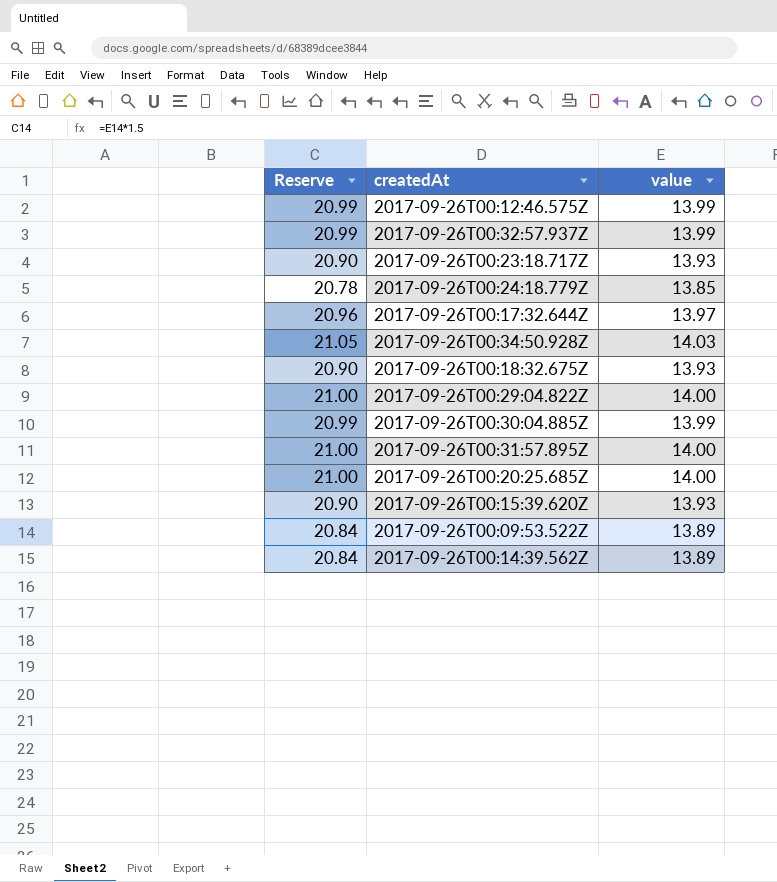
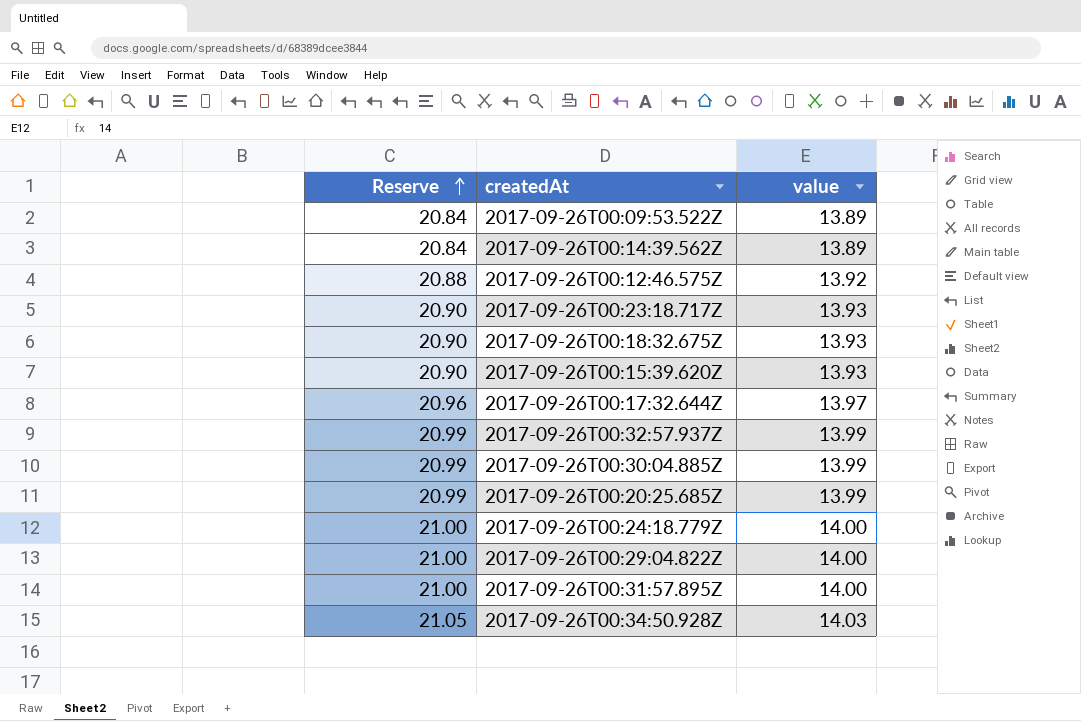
row order: none -> Reserve ascending
2017-09-26T00:12:46.575Z | Reserve: 20.99 -> 20.88
2017-09-26T00:12:46.575Z | value: 13.99 -> 13.92
2017-09-26T00:20:25.685Z | Reserve: 21.00 -> 20.99
2017-09-26T00:20:25.685Z | value: 14.00 -> 13.99
2017-09-26T00:24:18.779Z | Reserve: 20.78 -> 21.00
2017-09-26T00:24:18.779Z | value: 13.85 -> 14.00

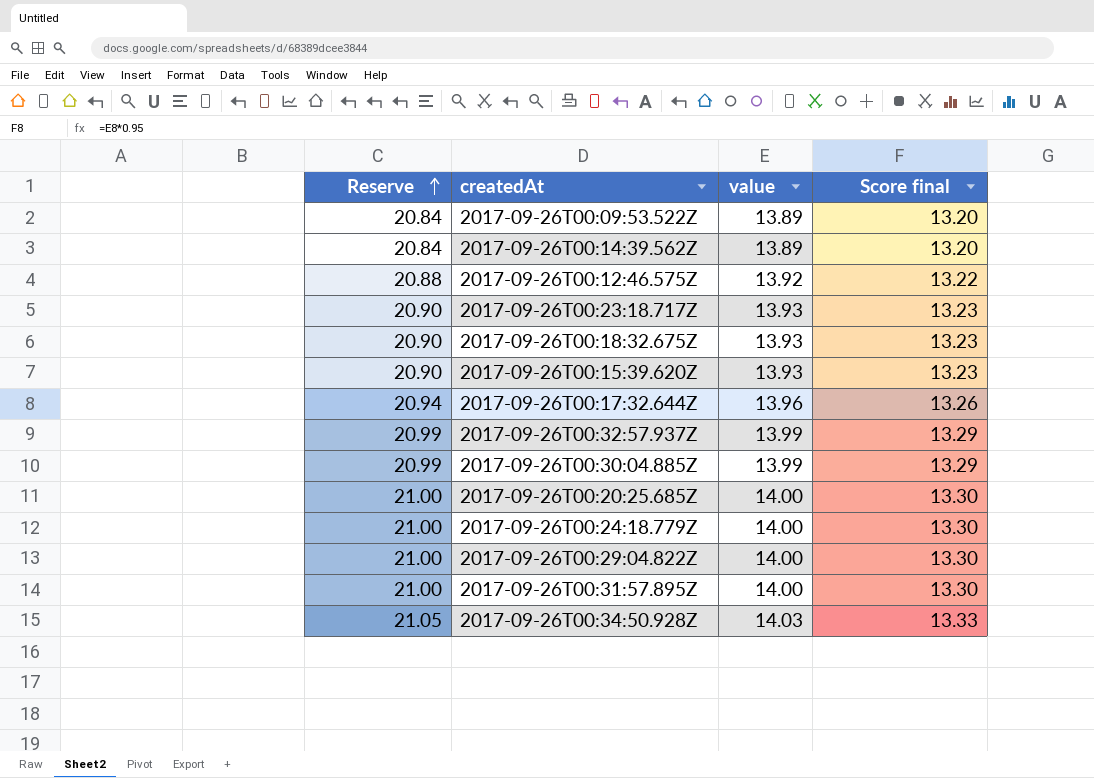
column Score final | formula: none -> [value] * 0.95
2017-09-26T00:17:32.644Z | Reserve: 20.96 -> 20.94
2017-09-26T00:17:32.644Z | value: 13.97 -> 13.96
2017-09-26T00:20:25.685Z | Reserve: 20.99 -> 21.00
2017-09-26T00:20:25.685Z | value: 13.99 -> 14.00

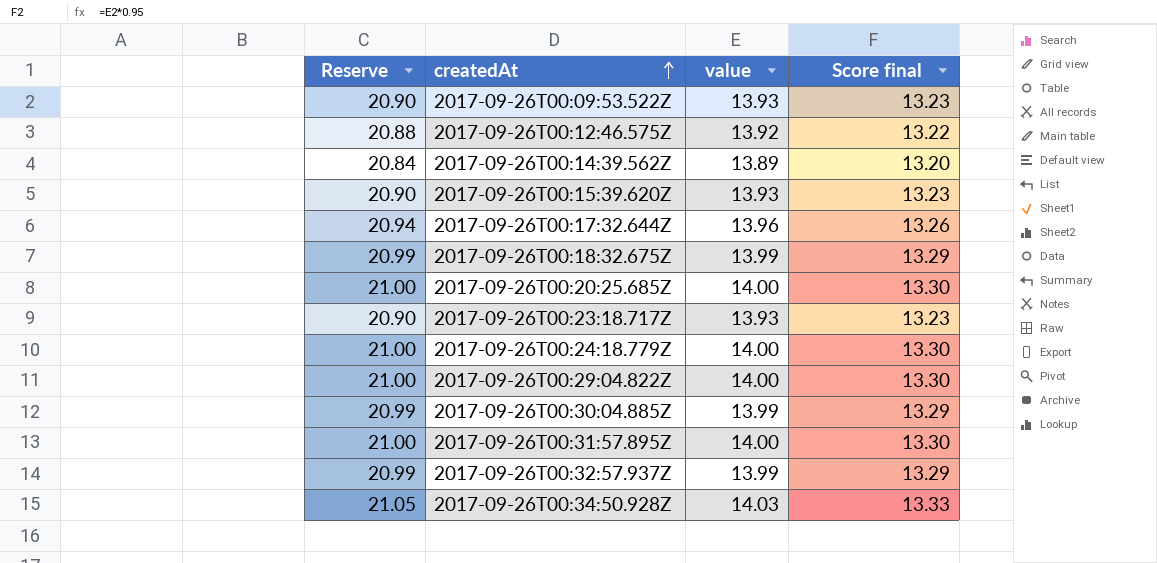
row order: Reserve ascending -> createdAt ascending
2017-09-26T00:09:53.522Z | Reserve: 20.84 -> 20.90
2017-09-26T00:09:53.522Z | value: 13.89 -> 13.93
2017-09-26T00:09:53.522Z | Score final: 13.20 -> 13.23
2017-09-26T00:18:32.675Z | Reserve: 20.90 -> 20.99
2017-09-26T00:18:32.675Z | value: 13.93 -> 13.99
2017-09-26T00:18:32.675Z | Score final: 13.23 -> 13.29

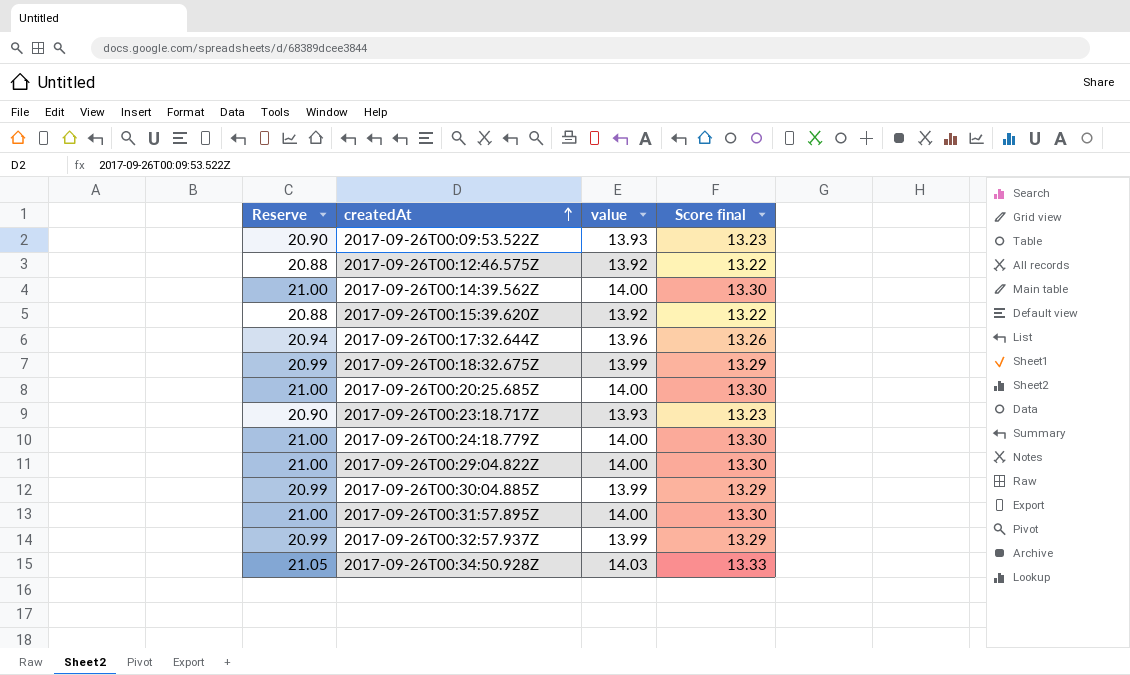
2017-09-26T00:14:39.562Z | Reserve: 20.84 -> 21.00
2017-09-26T00:14:39.562Z | value: 13.89 -> 14.00
2017-09-26T00:14:39.562Z | Score final: 13.20 -> 13.30
2017-09-26T00:15:39.620Z | Reserve: 20.90 -> 20.88
2017-09-26T00:15:39.620Z | value: 13.93 -> 13.92
2017-09-26T00:15:39.620Z | Score final: 13.23 -> 13.22

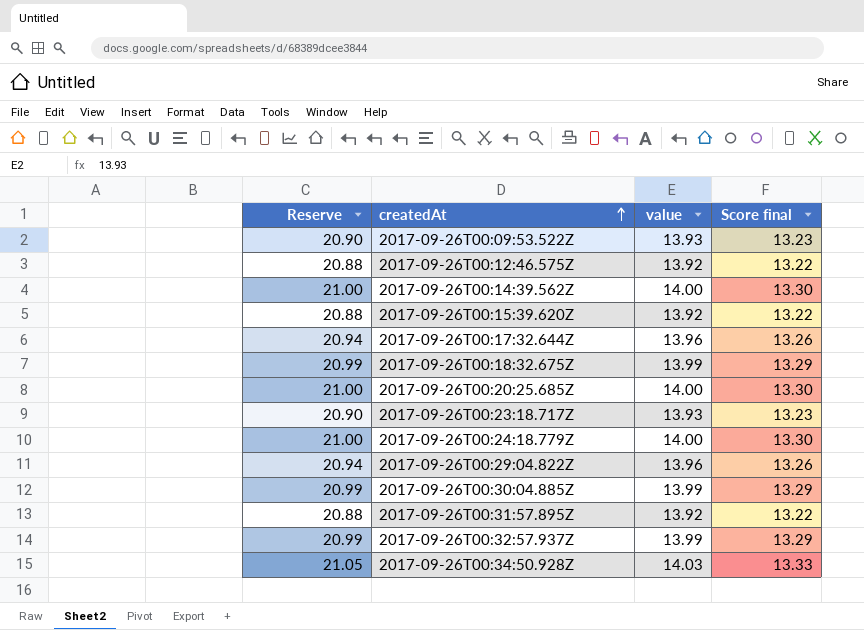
2017-09-26T00:29:04.822Z | Reserve: 21.00 -> 20.94
2017-09-26T00:29:04.822Z | value: 14.00 -> 13.96
2017-09-26T00:29:04.822Z | Score final: 13.30 -> 13.26
2017-09-26T00:31:57.895Z | Reserve: 21.00 -> 20.88
2017-09-26T00:31:57.895Z | value: 14.00 -> 13.92
2017-09-26T00:31:57.895Z | Score final: 13.30 -> 13.22

